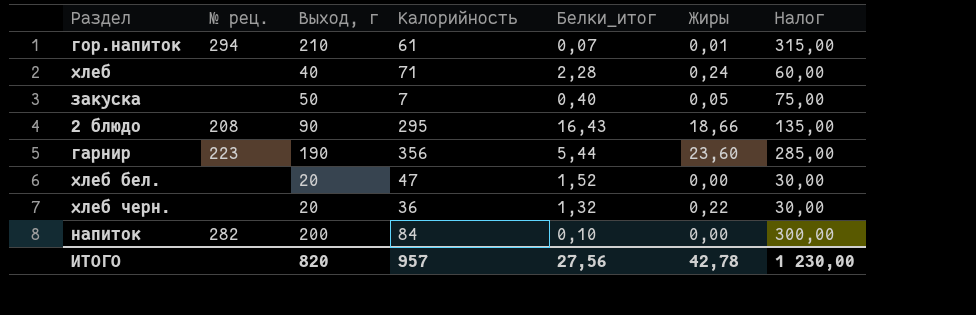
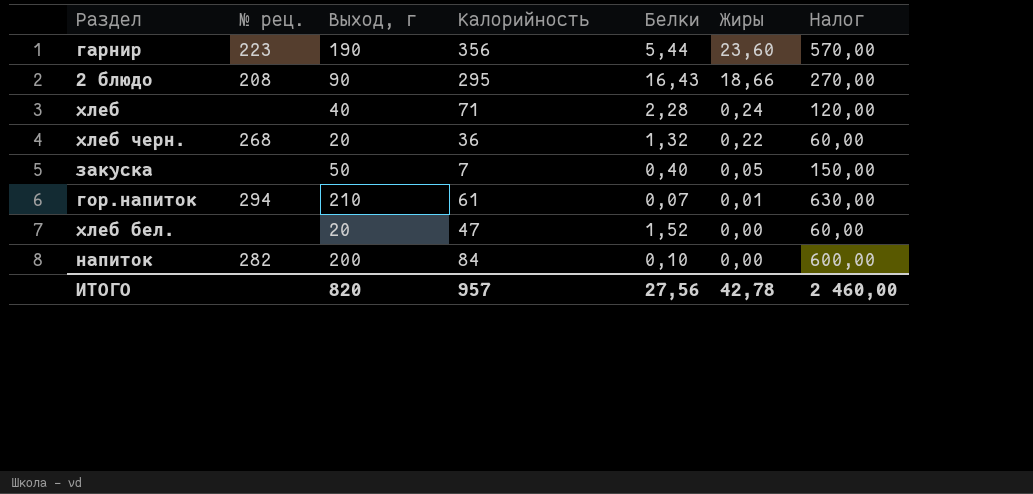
row order: none -> Жиры descending
column name: Белки_итог -> Белки
column Налог | formula: [Выход, г] * 1,5 -> [Выход, г] * 3
хлеб черн. | № рец.: none -> 268
ИТОГО | Налог: 1 230,00 -> 2 460,00

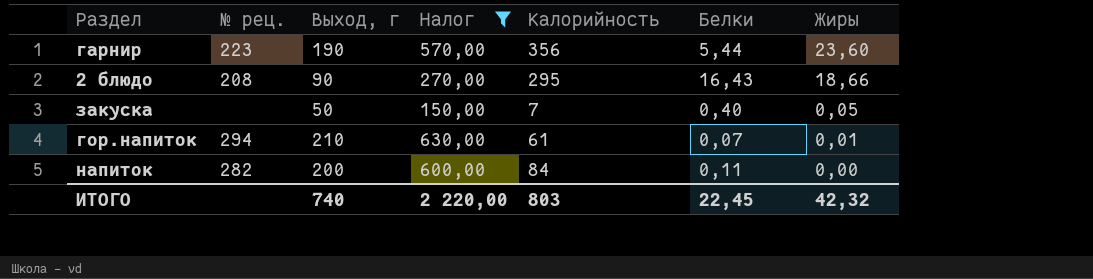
filter: none -> Налог >= 150,00
column Налог | position: 7 -> 4
напиток | Белки: 0,10 -> 0,11
ИТОГО | Выход, г: 820 -> 740
ИТОГО | Налог: 2 460,00 -> 2 220,00
ИТОГО | Калорийность: 957 -> 803
ИТОГО | Белки: 27,56 -> 22,45
ИТОГО | Жиры: 42,78 -> 42,32

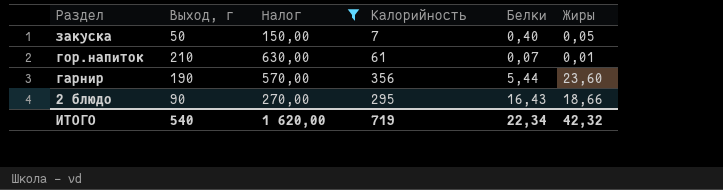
row order: Жиры descending -> Раздел descending
column № рец. | position: 2 -> none
row напиток: 282 | 200 | 600,00 | 84 | 0,11 | 0,00 -> none
ИТОГО | Выход, г: 740 -> 540
ИТОГО | Налог: 2 220,00 -> 1 620,00
ИТОГО | Калорийность: 803 -> 719
ИТОГО | Белки: 22,45 -> 22,34

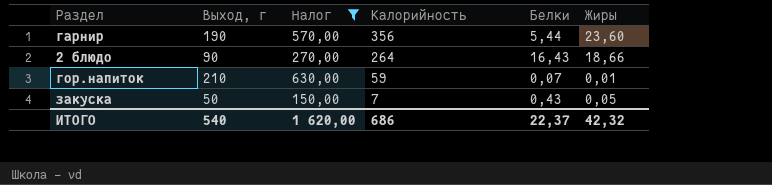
row order: Раздел descending -> Калорийность descending
2 блюдо | Калорийность: 295 -> 264
гор.напиток | Калорийность: 61 -> 59
закуска | Белки: 0,40 -> 0,43
ИТОГО | Калорийность: 719 -> 686
ИТОГО | Белки: 22,34 -> 22,37

